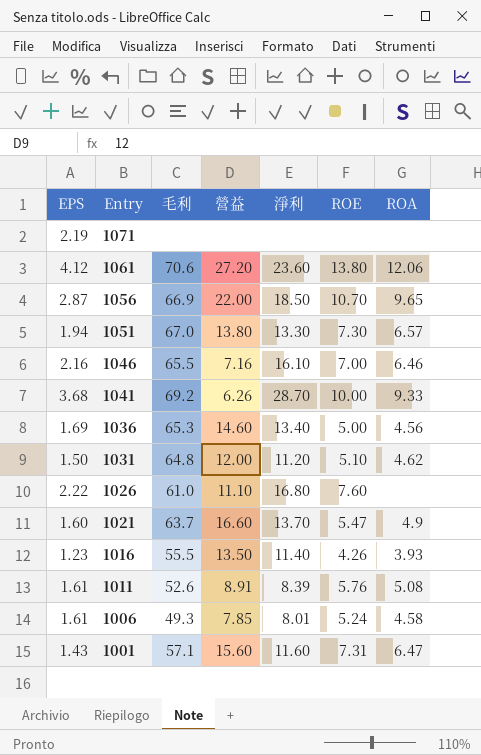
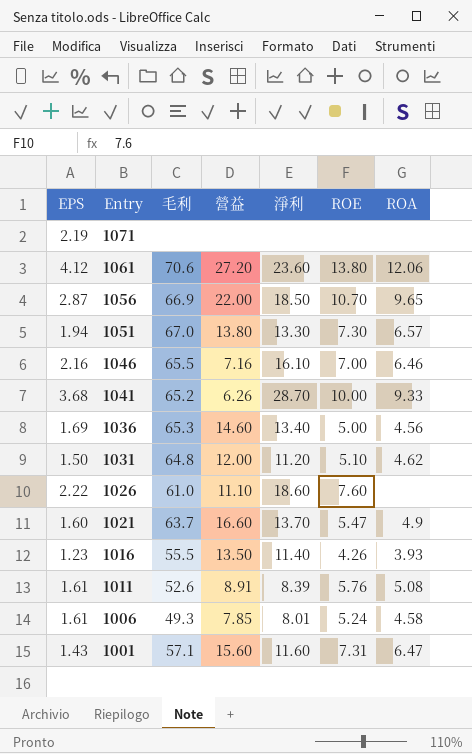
1041 | 毛利: 69.2 -> 65.2
1026 | 淨利: 16.80 -> 18.60

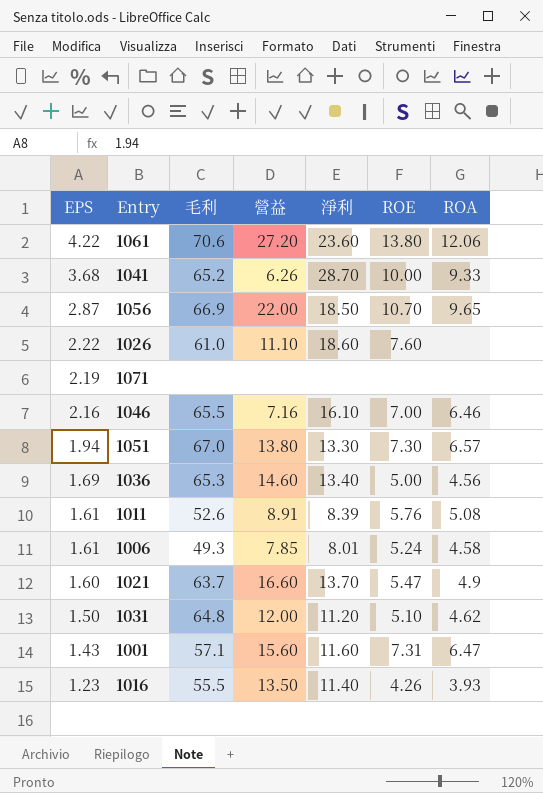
row order: Entry descending -> EPS descending
1061 | EPS: 4.12 -> 4.22

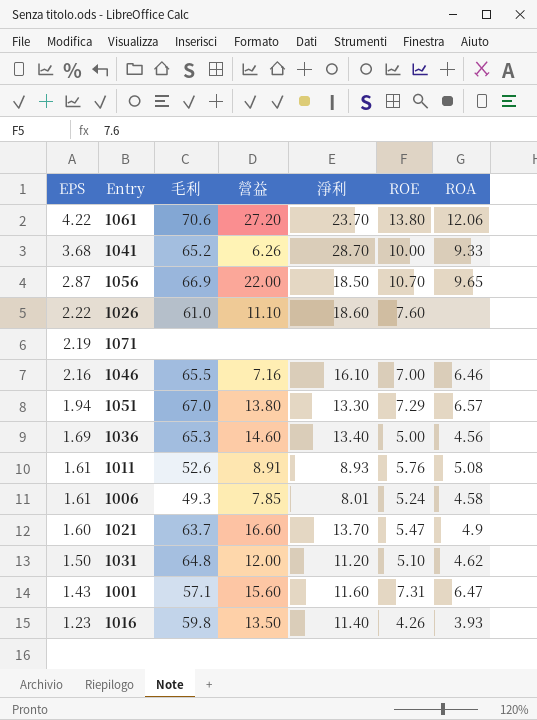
1061 | 淨利: 23.60 -> 23.70
1051 | ROE: 7.30 -> 7.29
1011 | 淨利: 8.39 -> 8.93
1016 | 毛利: 55.5 -> 59.8

